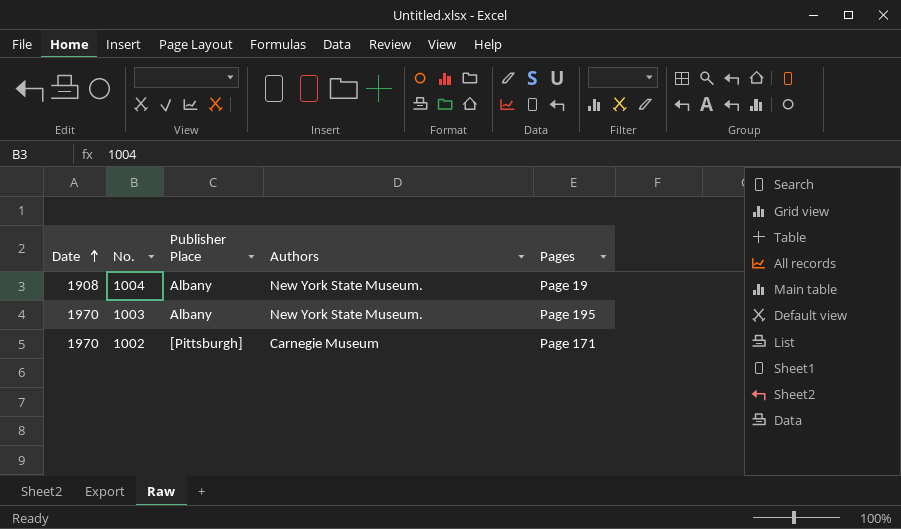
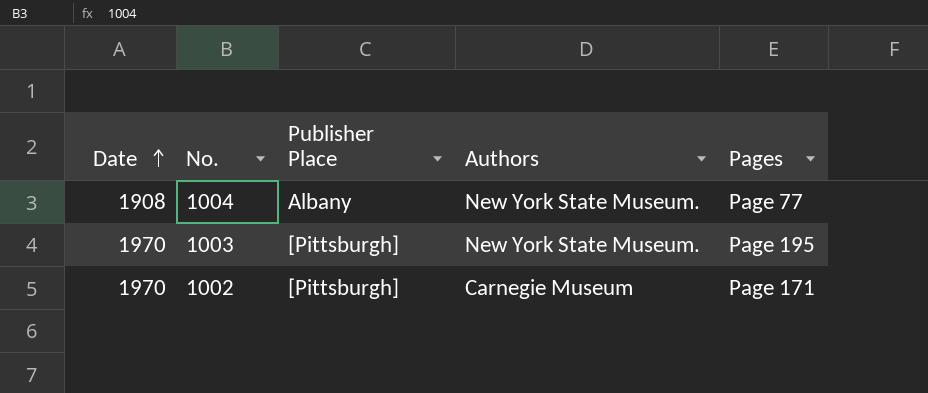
1004 | Pages: Page 19 -> Page 77
1003 | Publisher Place: Albany -> [Pittsburgh]

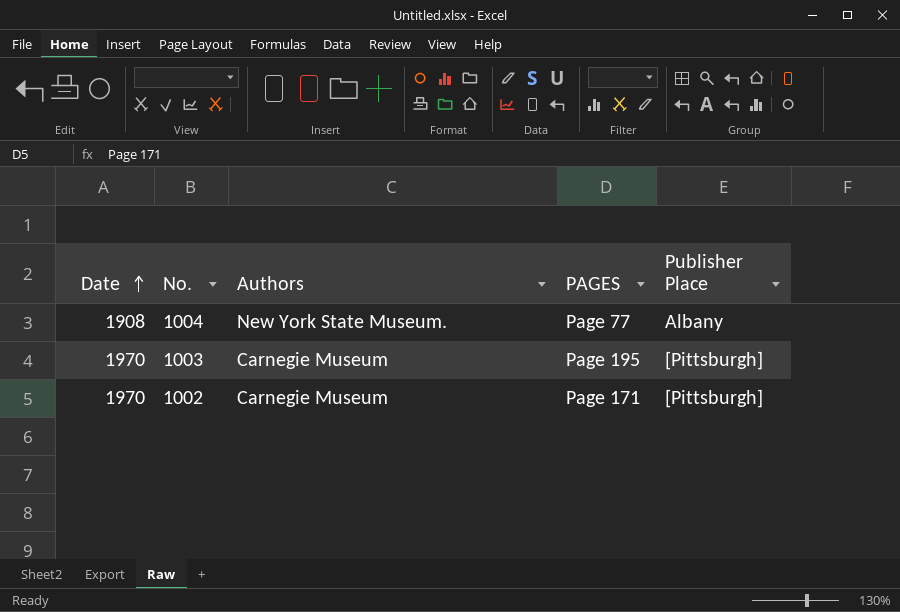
column name: Pages -> PAGES
column Publisher Place | position: 3 -> 5
1003 | Authors: New York State Museum. -> Carnegie Museum

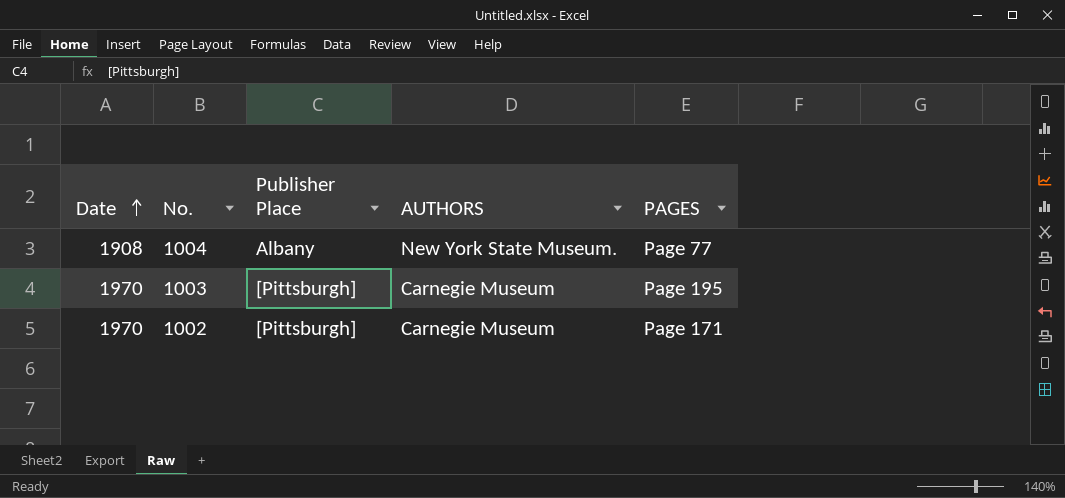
column Publisher Place | position: 5 -> 3
column name: Authors -> AUTHORS

